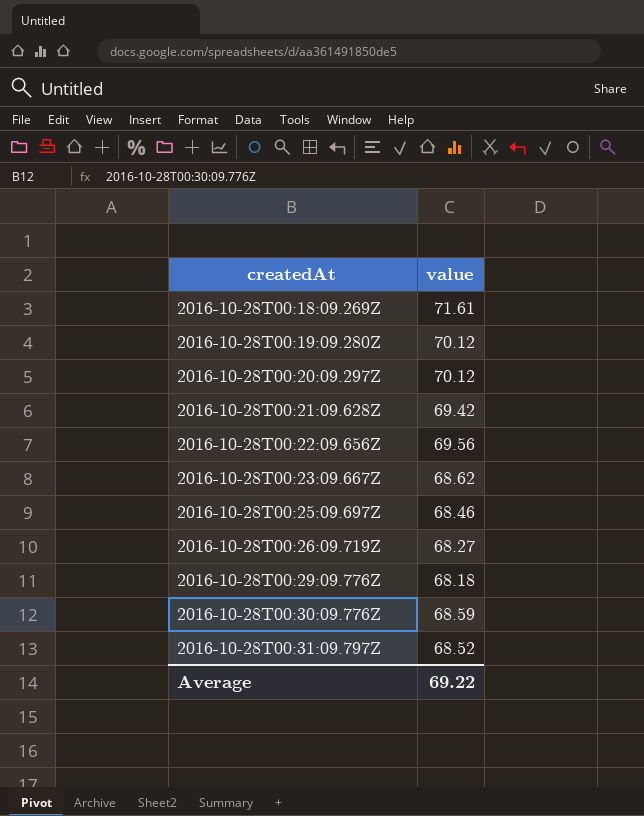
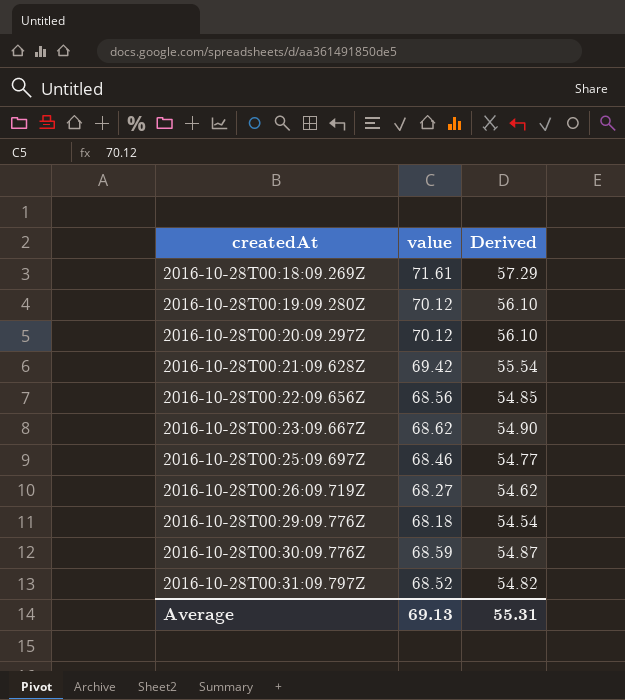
column Derived | formula: none -> [value] * 0.8
2016-10-28T00:22:09.656Z | value: 69.56 -> 68.56
Average | value: 69.22 -> 69.13

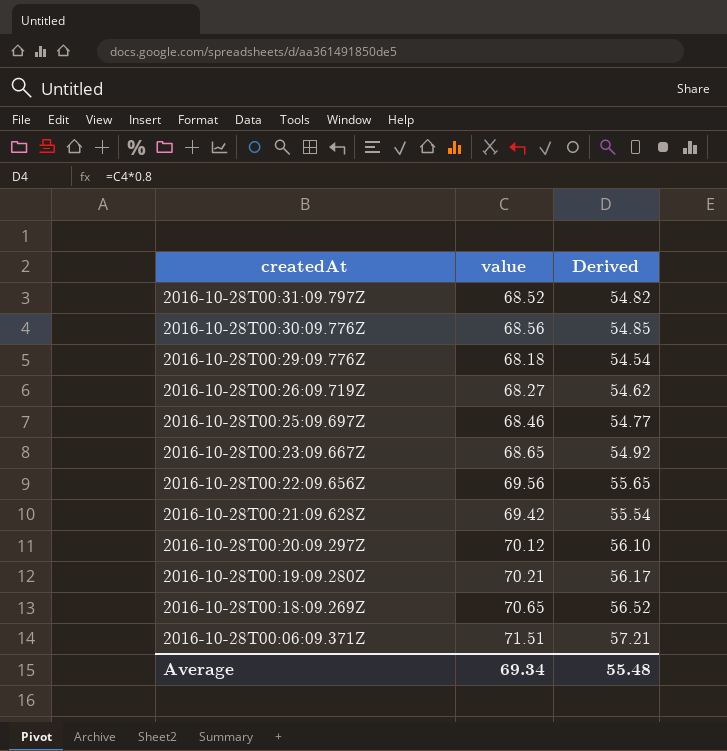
row order: createdAt ascending -> createdAt descending
2016-10-28T00:30:09.776Z | value: 68.59 -> 68.56
2016-10-28T00:30:09.776Z | Derived: 54.87 -> 54.85
2016-10-28T00:23:09.667Z | value: 68.62 -> 68.65
2016-10-28T00:23:09.667Z | Derived: 54.90 -> 54.92
2016-10-28T00:22:09.656Z | value: 68.56 -> 69.56
2016-10-28T00:22:09.656Z | Derived: 54.85 -> 55.65
2016-10-28T00:19:09.280Z | value: 70.12 -> 70.21
2016-10-28T00:19:09.280Z | Derived: 56.10 -> 56.17
2016-10-28T00:18:09.269Z | value: 71.61 -> 70.65
2016-10-28T00:18:09.269Z | Derived: 57.29 -> 56.52
row 2016-10-28T00:06:09.371Z: none -> 71.51 | 57.21
Average | value: 69.13 -> 69.34
Average | Derived: 55.31 -> 55.48

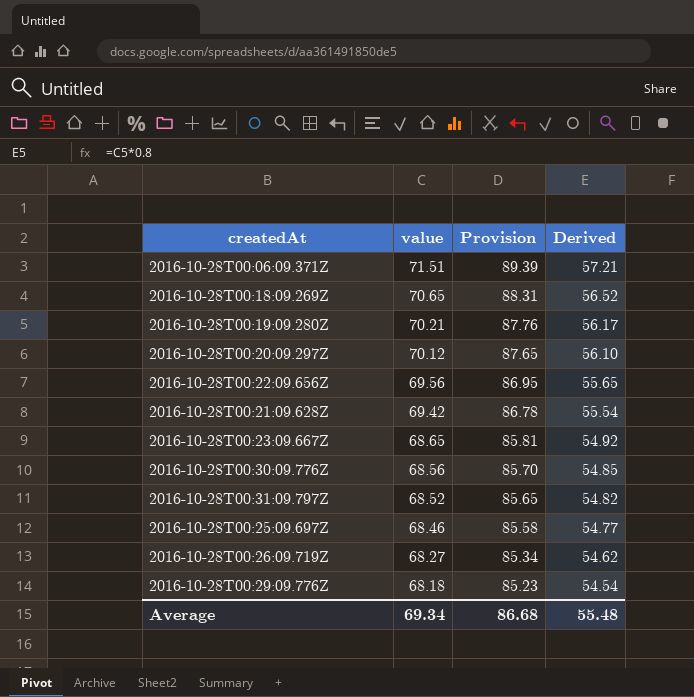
row order: createdAt descending -> value descending
column Provision | formula: none -> [value] * 1.25

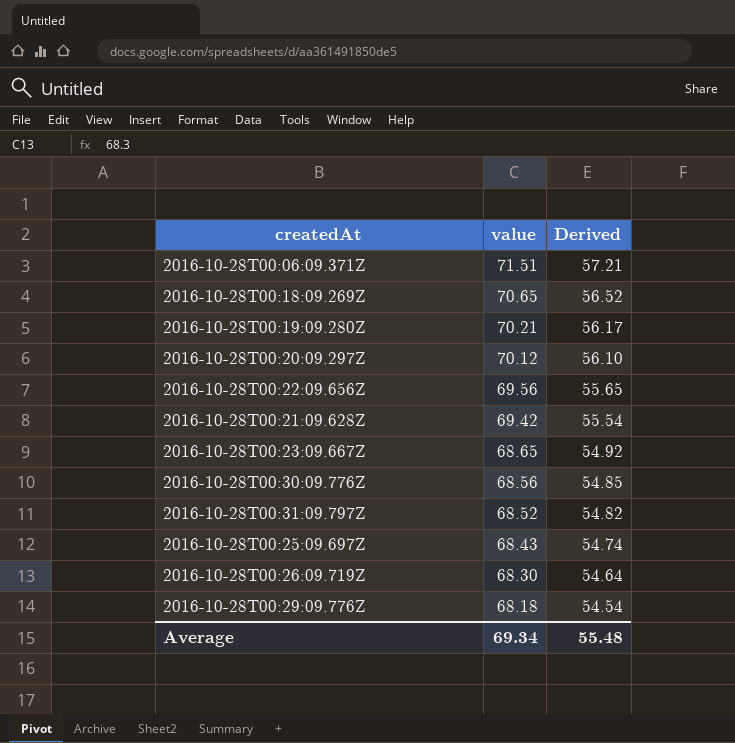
column Provision | formula: [value] * 1.25 -> none
2016-10-28T00:25:09.697Z | value: 68.46 -> 68.43
2016-10-28T00:25:09.697Z | Derived: 54.77 -> 54.74
2016-10-28T00:26:09.719Z | value: 68.27 -> 68.30
2016-10-28T00:26:09.719Z | Derived: 54.62 -> 54.64

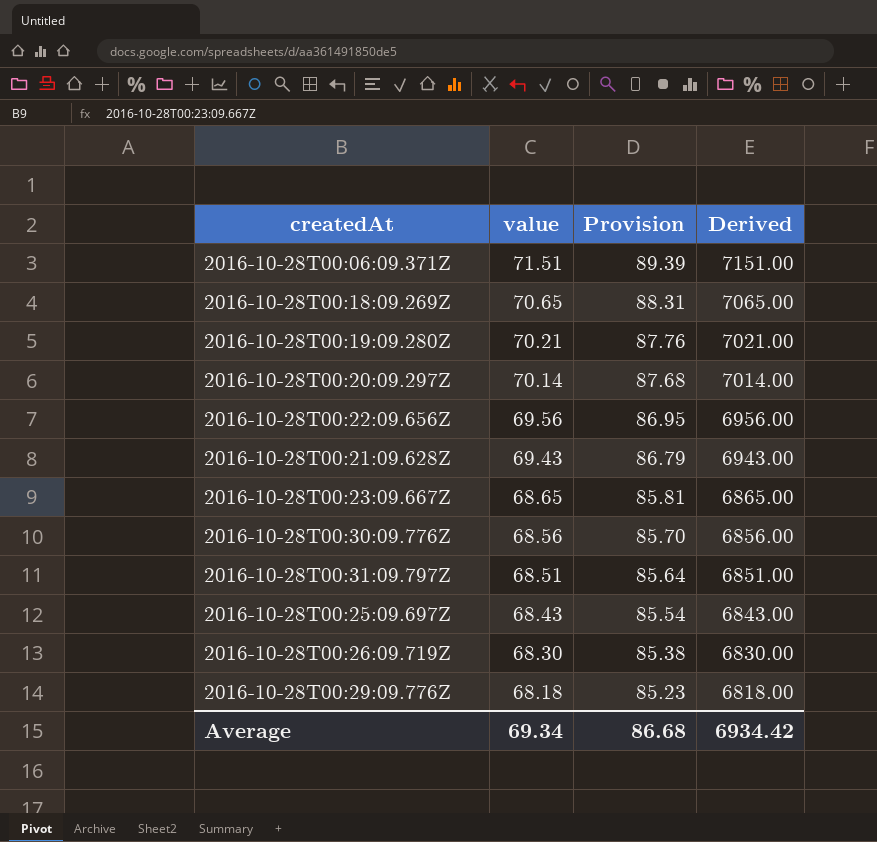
column Provision | formula: none -> [value] * 1.25
column Derived | formula: [value] * 0.8 -> [value] * 100
2016-10-28T00:20:09.297Z | value: 70.12 -> 70.14
2016-10-28T00:21:09.628Z | value: 69.42 -> 69.43
2016-10-28T00:31:09.797Z | value: 68.52 -> 68.51
Average | Derived: 55.48 -> 6934.42

